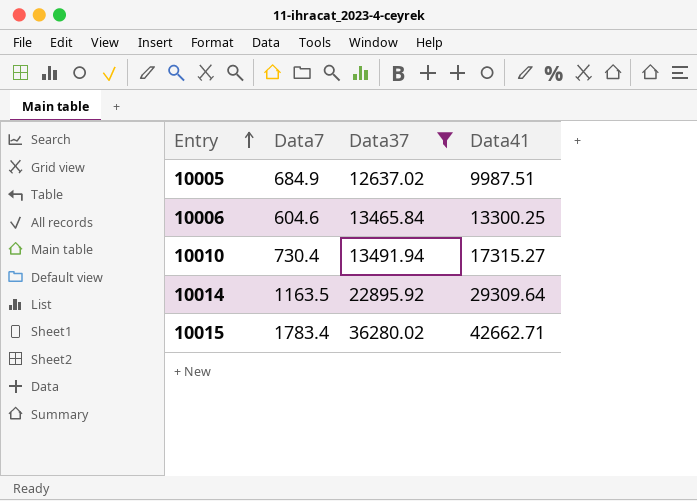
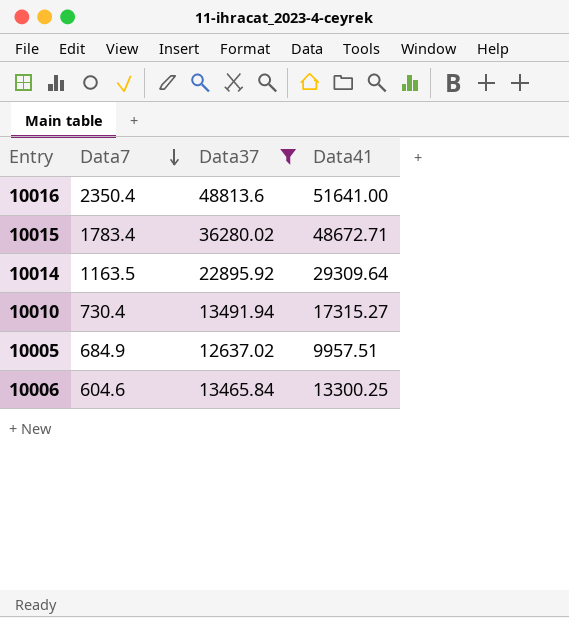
row order: Entry ascending -> Data7 descending
row 10016: none -> 2350.4 | 48813.6 | 51641.00
10015 | Data41: 42662.71 -> 48672.71
10005 | Data41: 9987.51 -> 9957.51

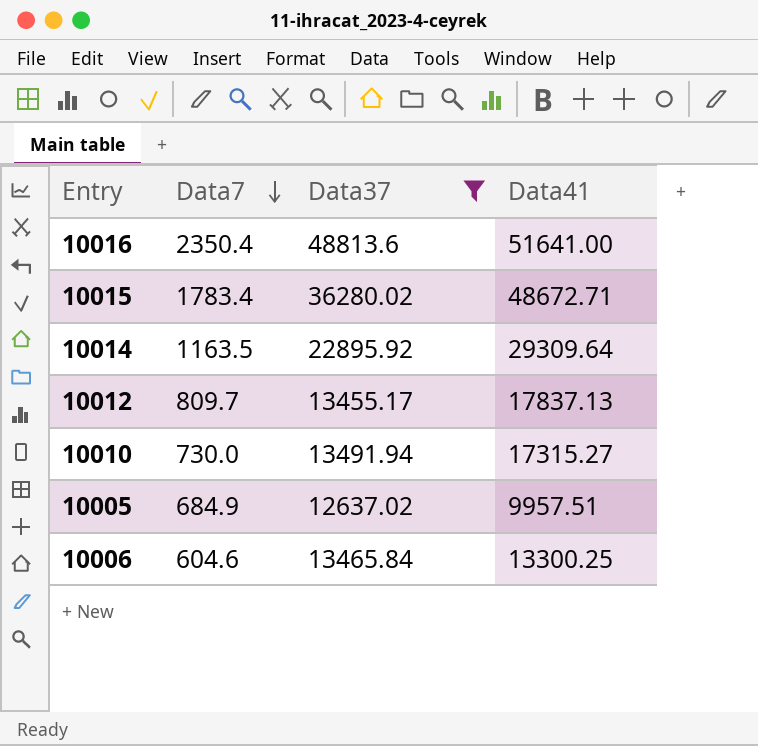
row 10012: none -> 809.7 | 13455.17 | 17837.13
10010 | Data7: 730.4 -> 730.0

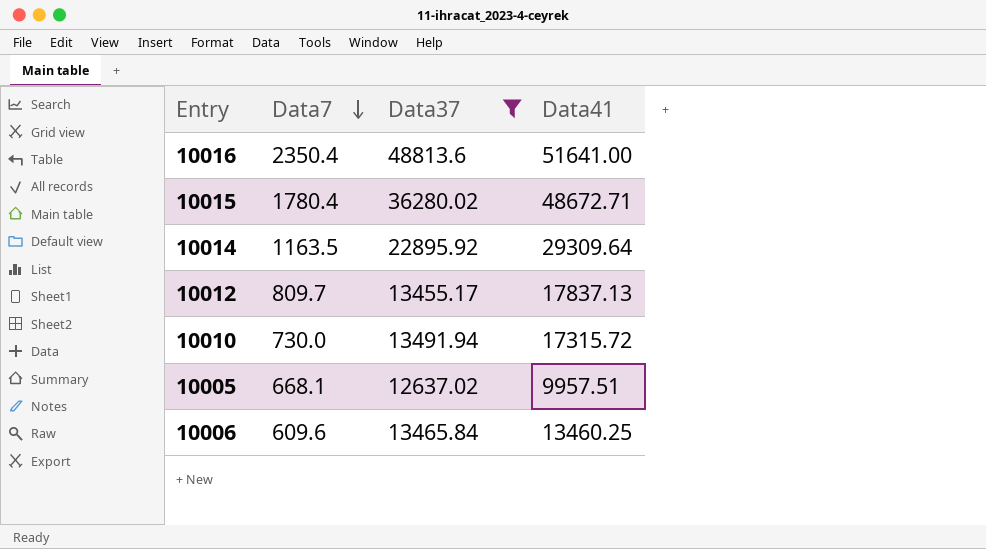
10015 | Data7: 1783.4 -> 1780.4
10010 | Data41: 17315.27 -> 17315.72
10005 | Data7: 684.9 -> 668.1
10006 | Data7: 604.6 -> 609.6
10006 | Data41: 13300.25 -> 13460.25

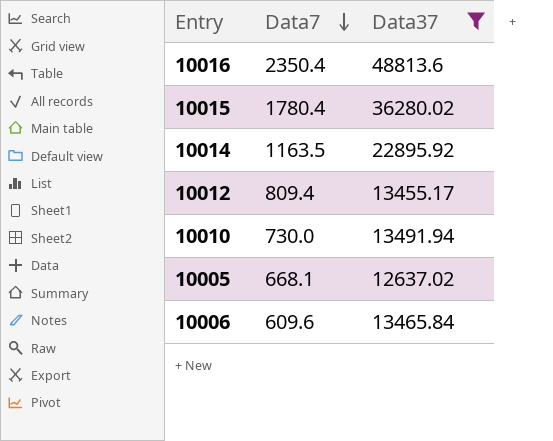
column Data41 | position: 4 -> none
10012 | Data7: 809.7 -> 809.4

